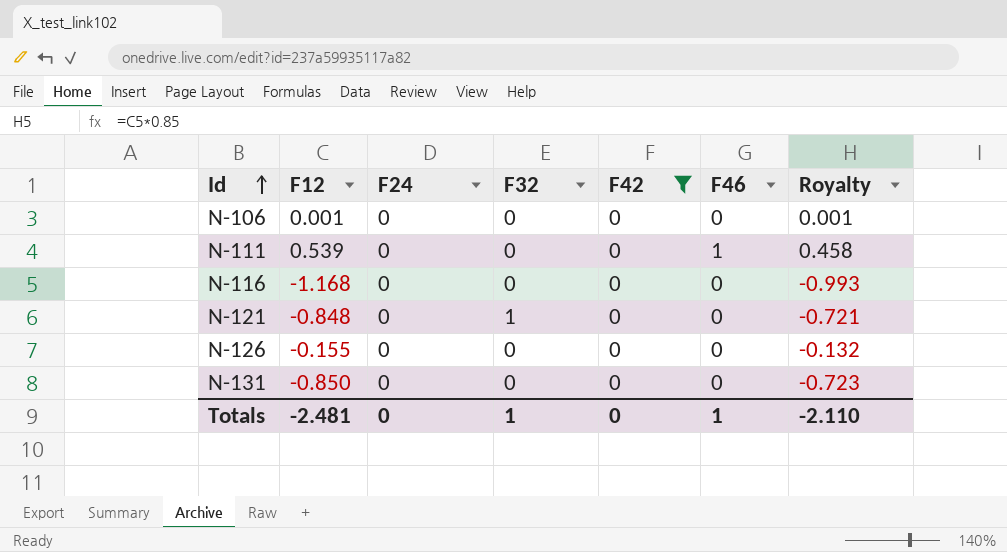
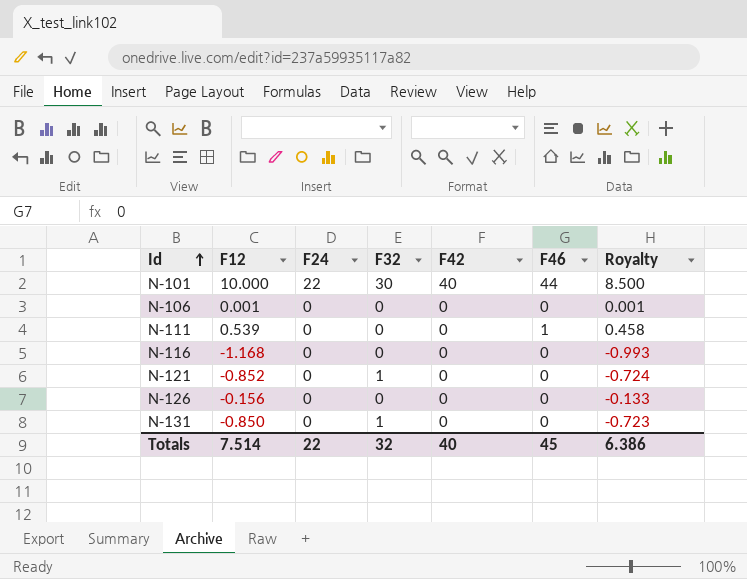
filter: F42 = 0 -> none
N-121 | F12: -0.848 -> -0.852
N-121 | Royalty: -0.721 -> -0.724
N-126 | F12: -0.155 -> -0.156
N-126 | Royalty: -0.132 -> -0.133
N-131 | F32: 0 -> 1
Totals | F12: -2.481 -> 7.514
Totals | F24: 0 -> 22
Totals | F32: 1 -> 32
Totals | F42: 0 -> 40
Totals | F46: 1 -> 45
Totals | Royalty: -2.110 -> 6.386

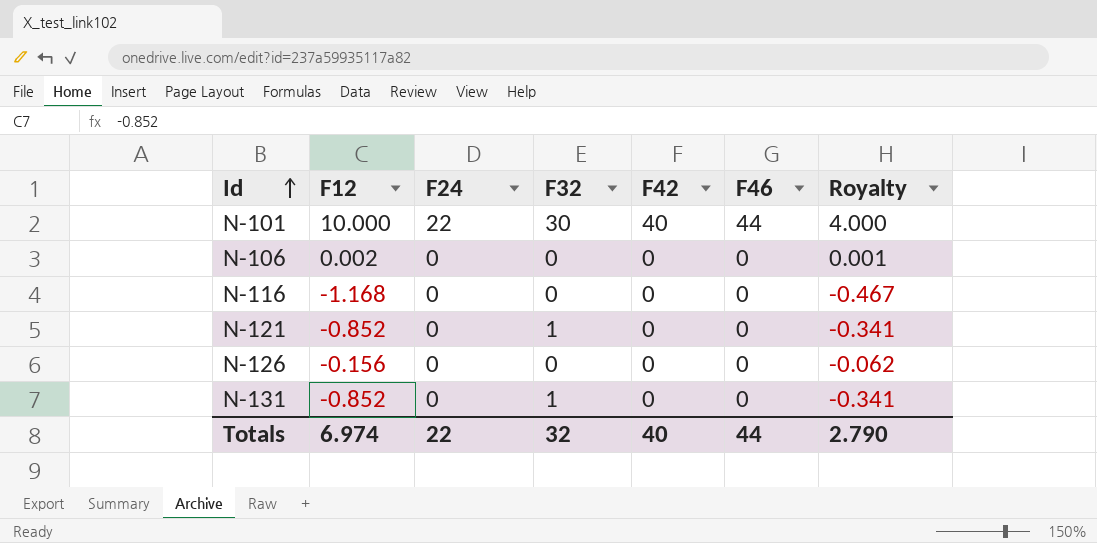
column Royalty | formula: [F12] * 0.85 -> [F12] * 0.4
row N-111: 0.539 | 0 | 0 | 0 | 1 | 0.458 -> none
N-106 | F12: 0.001 -> 0.002
N-131 | F12: -0.850 -> -0.852
Totals | F12: 7.514 -> 6.974
Totals | F46: 45 -> 44
Totals | Royalty: 6.386 -> 2.790

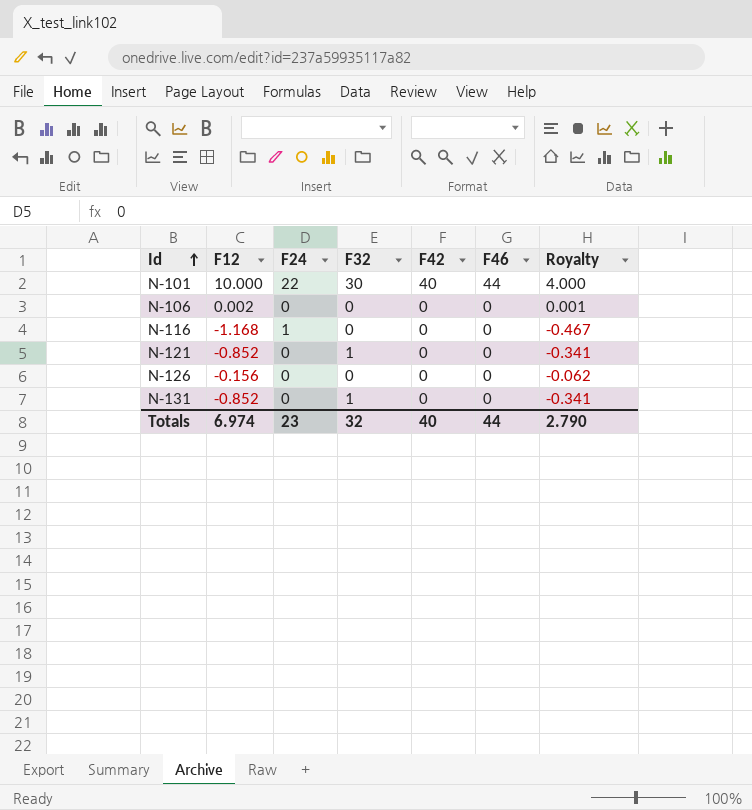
N-116 | F24: 0 -> 1
Totals | F24: 22 -> 23

